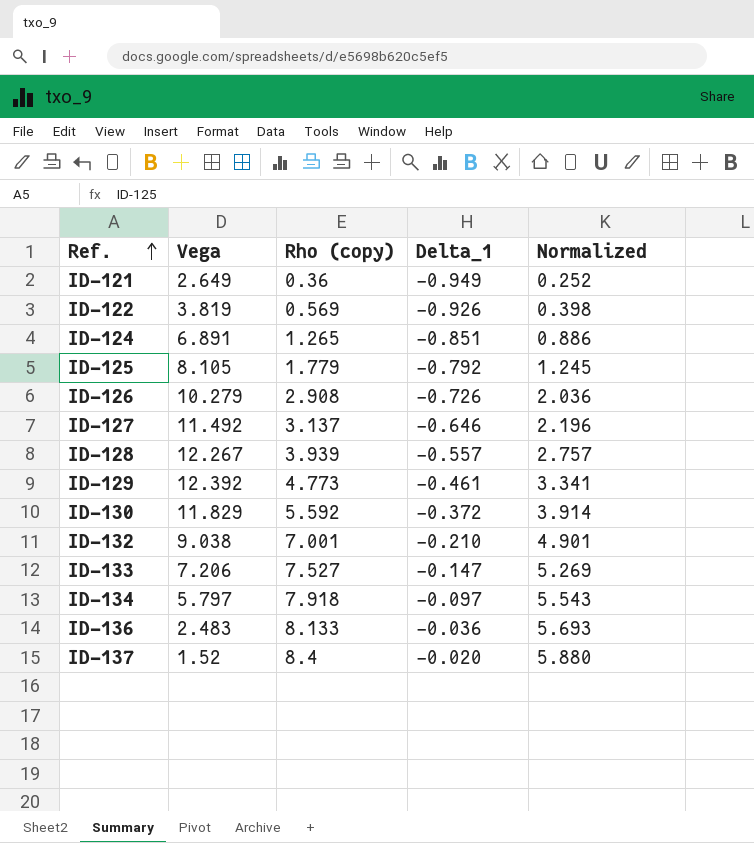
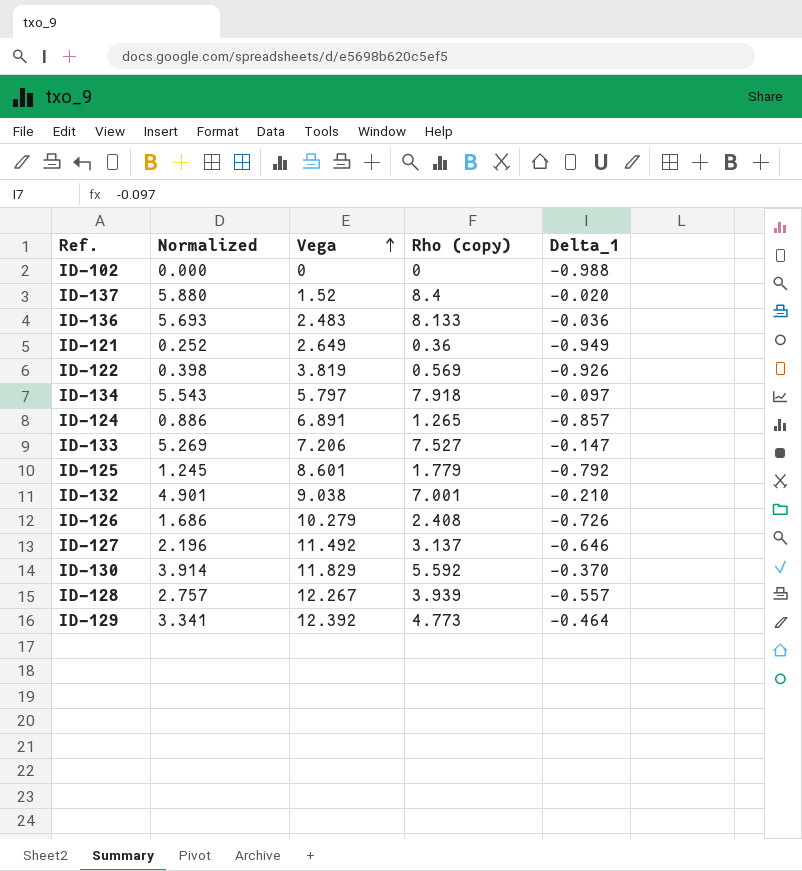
row order: Ref. ascending -> Vega ascending
column Normalized | position: 5 -> 2
row ID-102: none -> 0.000 | 0 | 0 | -0.988
ID-124 | Delta_1: -0.851 -> -0.857
ID-125 | Vega: 8.105 -> 8.601
ID-126 | Normalized: 2.036 -> 1.686
ID-126 | Rho (copy): 2.908 -> 2.408
ID-130 | Delta_1: -0.372 -> -0.370
ID-129 | Delta_1: -0.461 -> -0.464

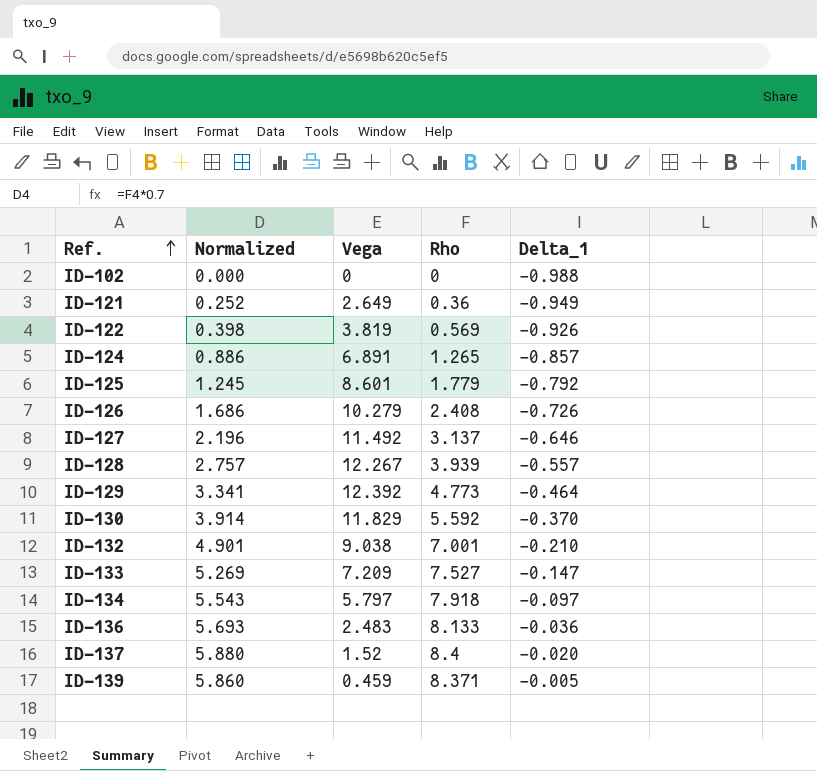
row order: Vega ascending -> Ref. ascending
column name: Rho (copy) -> Rho
ID-133 | Vega: 7.206 -> 7.209
row ID-139: none -> 5.860 | 0.459 | 8.371 | -0.005

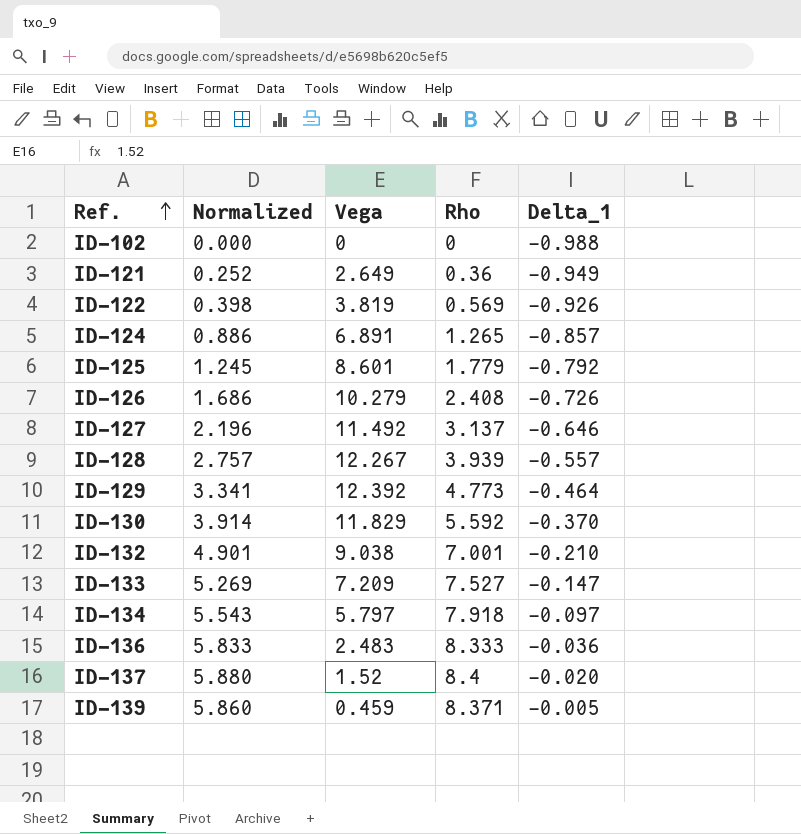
ID-136 | Normalized: 5.693 -> 5.833
ID-136 | Rho: 8.133 -> 8.333

